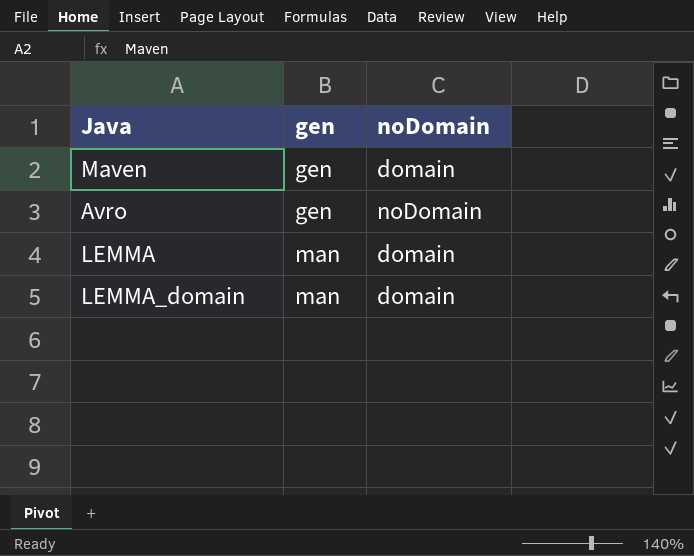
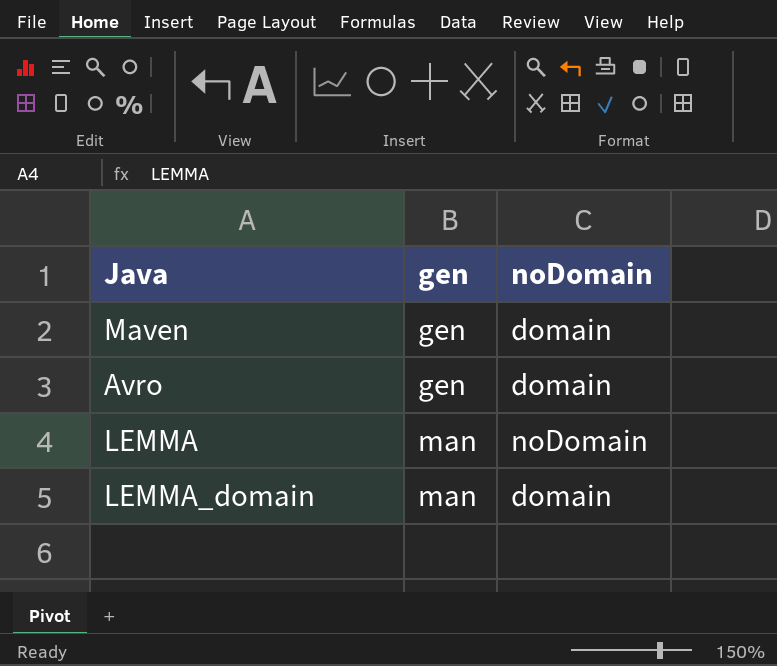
Avro | noDomain: noDomain -> domain
LEMMA | noDomain: domain -> noDomain

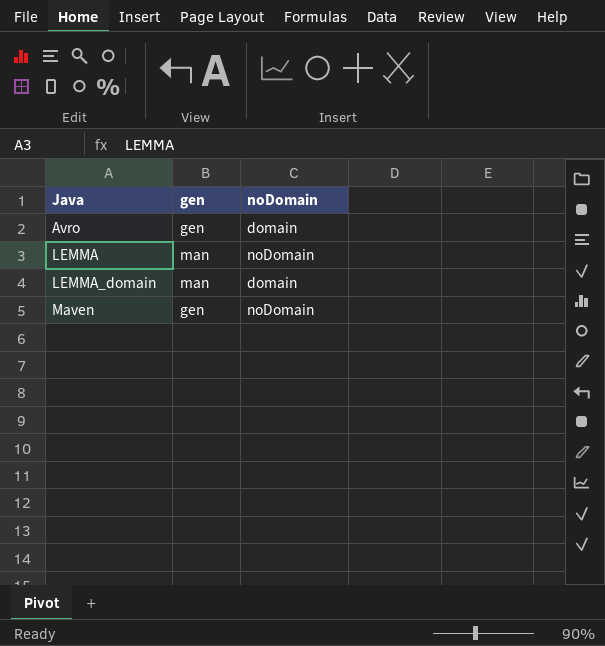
row order: gen ascending -> Java ascending
Maven | noDomain: domain -> noDomain

